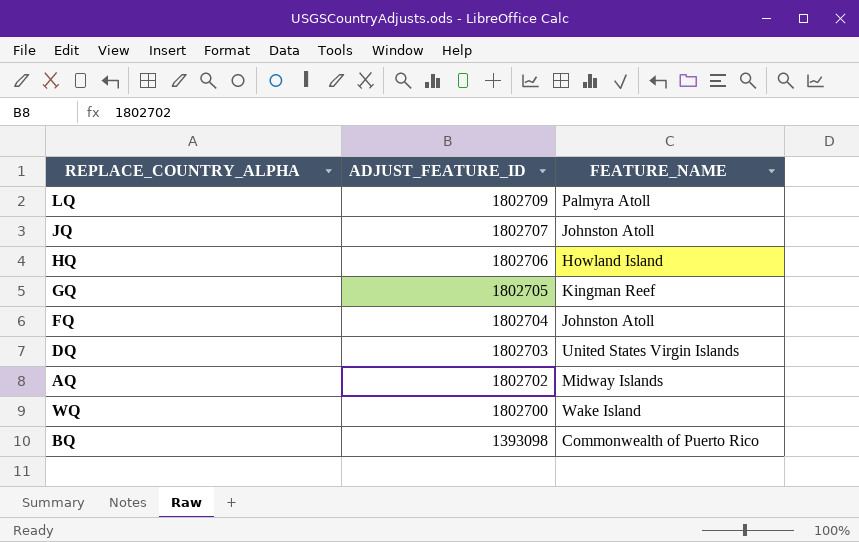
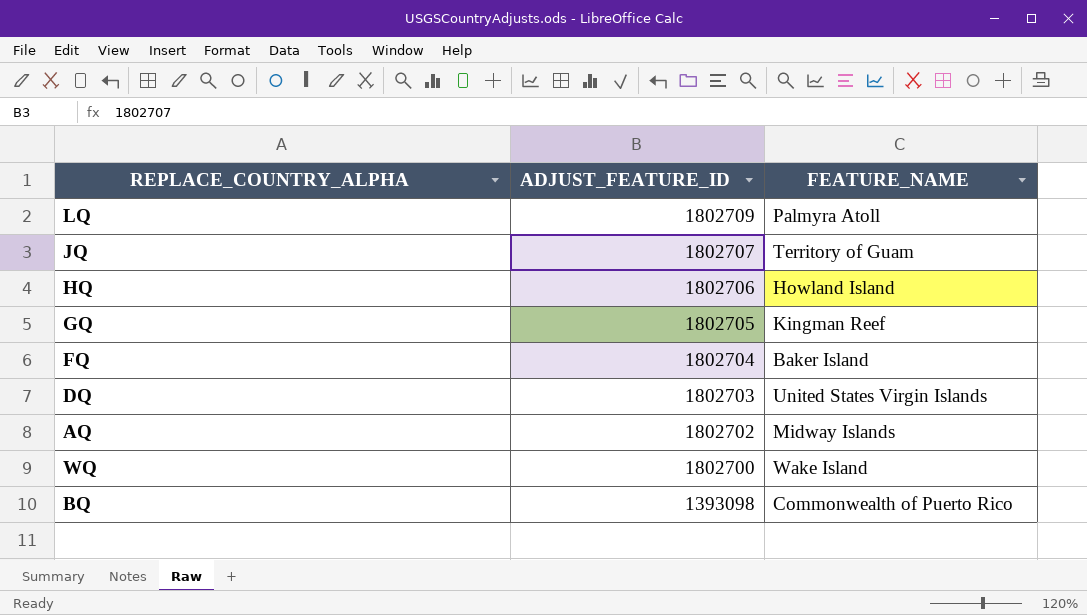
JQ | FEATURE_NAME: Johnston Atoll -> Territory of Guam
FQ | FEATURE_NAME: Johnston Atoll -> Baker Island

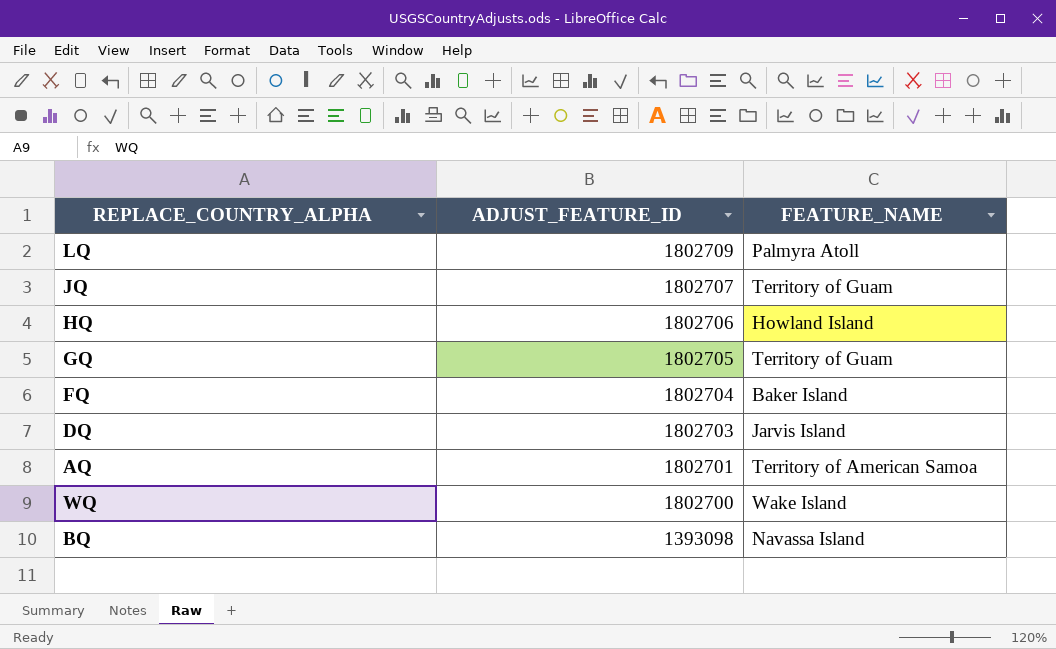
GQ | FEATURE_NAME: Kingman Reef -> Territory of Guam
DQ | FEATURE_NAME: United States Virgin Islands -> Jarvis Island
AQ | ADJUST_FEATURE_ID: 1802702 -> 1802701
AQ | FEATURE_NAME: Midway Islands -> Territory of American Samoa
BQ | FEATURE_NAME: Commonwealth of Puerto Rico -> Navassa Island

